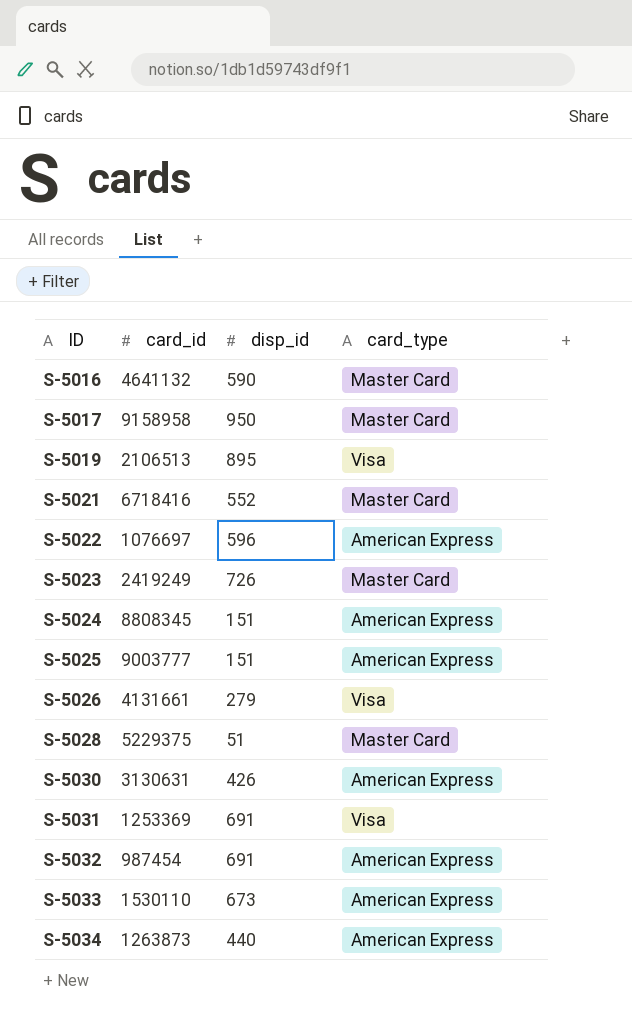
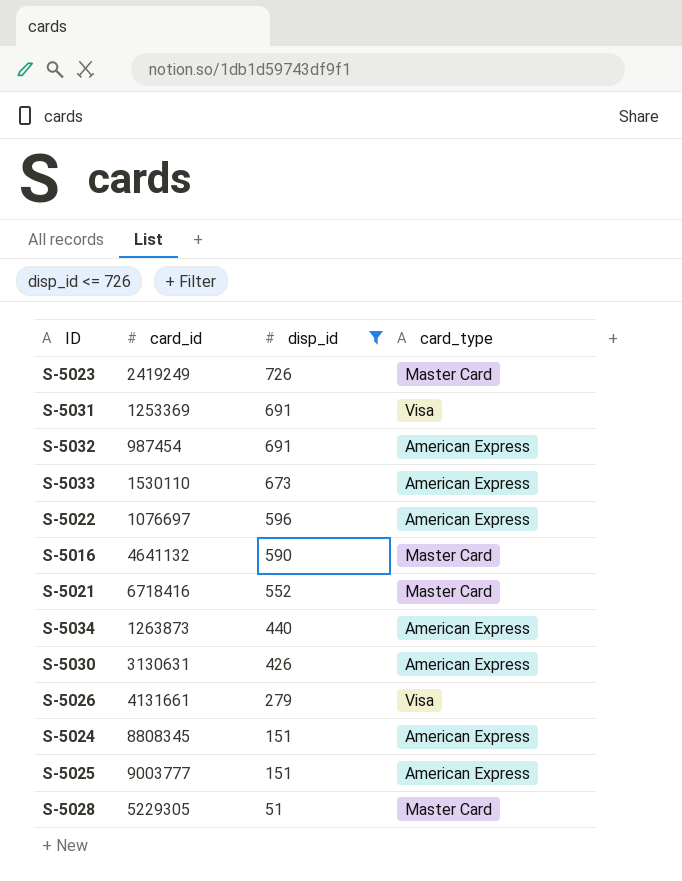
filter: none -> disp_id <= 726
row order: ID ascending -> disp_id descending
S-5028 | card_id: 5229375 -> 5229305

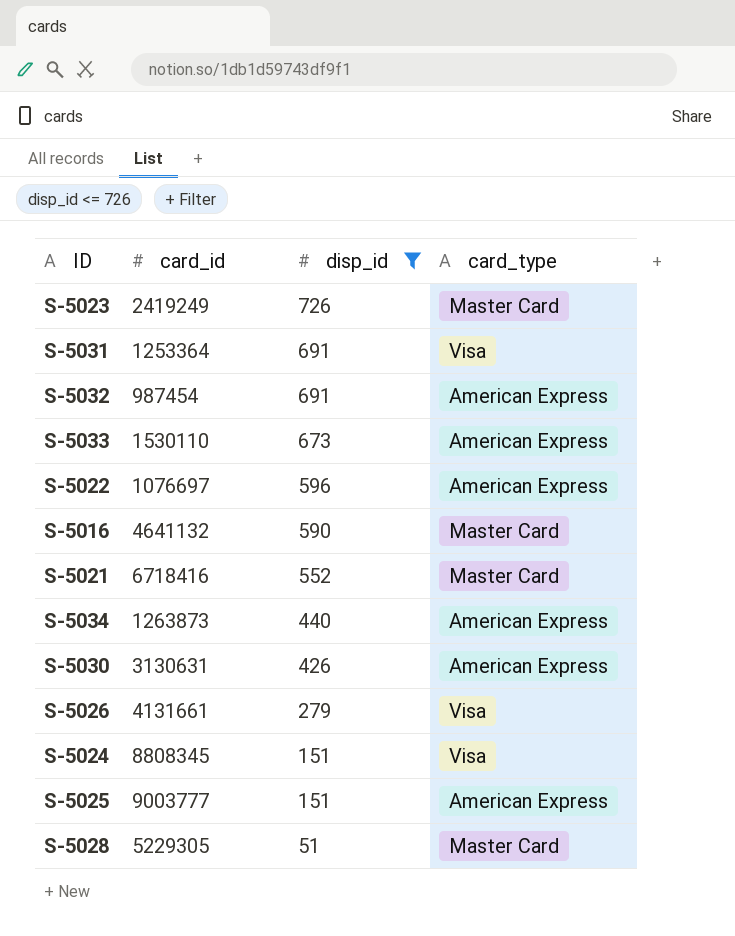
S-5031 | card_id: 1253369 -> 1253364
S-5024 | card_type: American Express -> Visa

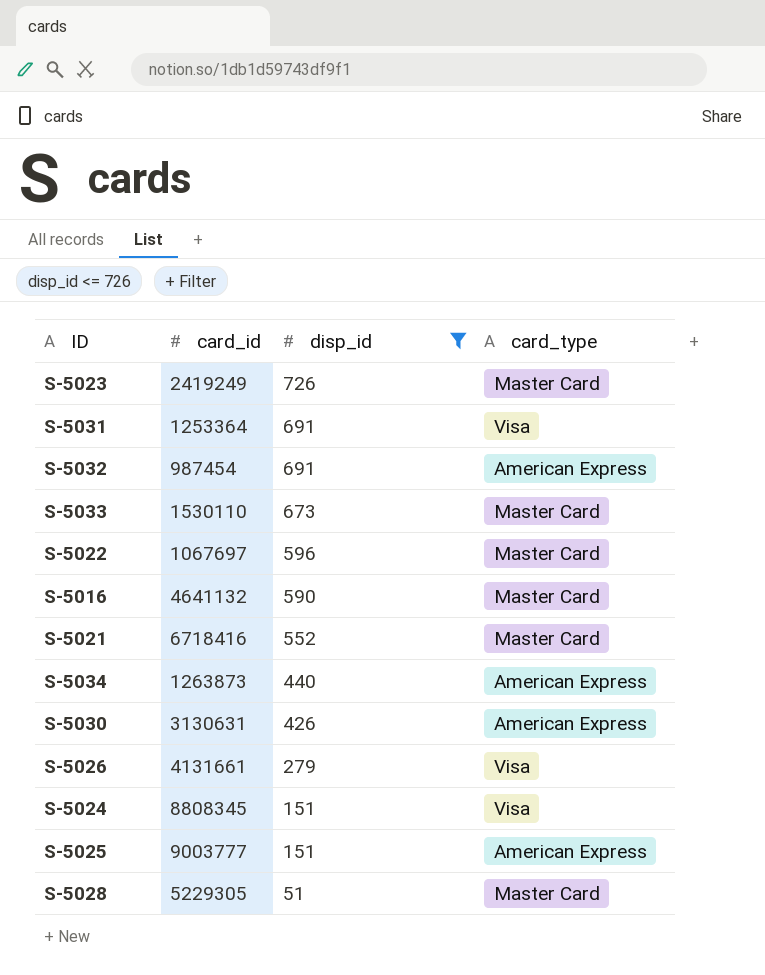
S-5033 | card_type: American Express -> Master Card
S-5022 | card_id: 1076697 -> 1067697
S-5022 | card_type: American Express -> Master Card

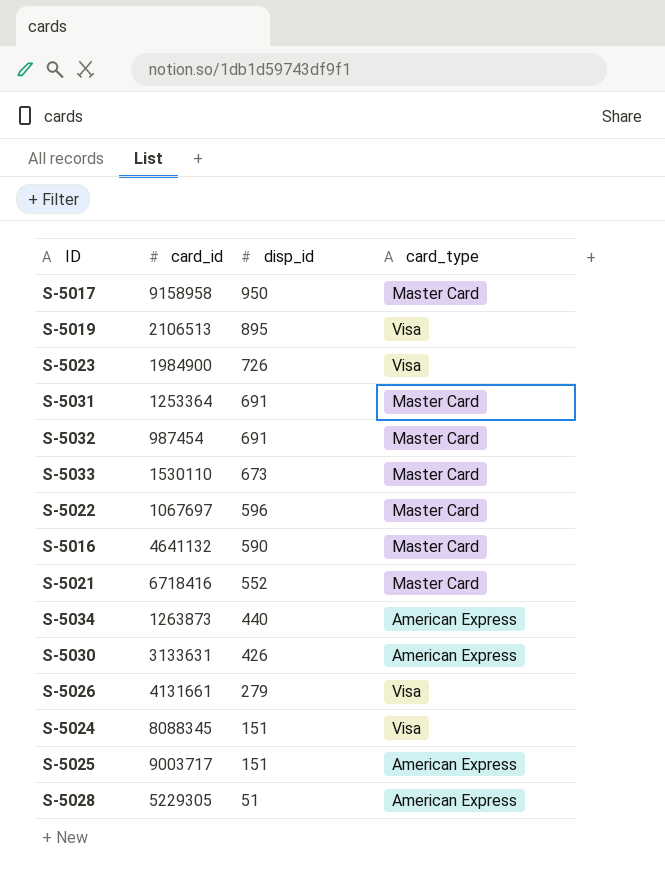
filter: disp_id <= 726 -> none
S-5023 | card_id: 2419249 -> 1984900
S-5023 | card_type: Master Card -> Visa
S-5031 | card_type: Visa -> Master Card
S-5032 | card_type: American Express -> Master Card
S-5030 | card_id: 3130631 -> 3133631
S-5024 | card_id: 8808345 -> 8088345
S-5025 | card_id: 9003777 -> 9003717
S-5028 | card_type: Master Card -> American Express

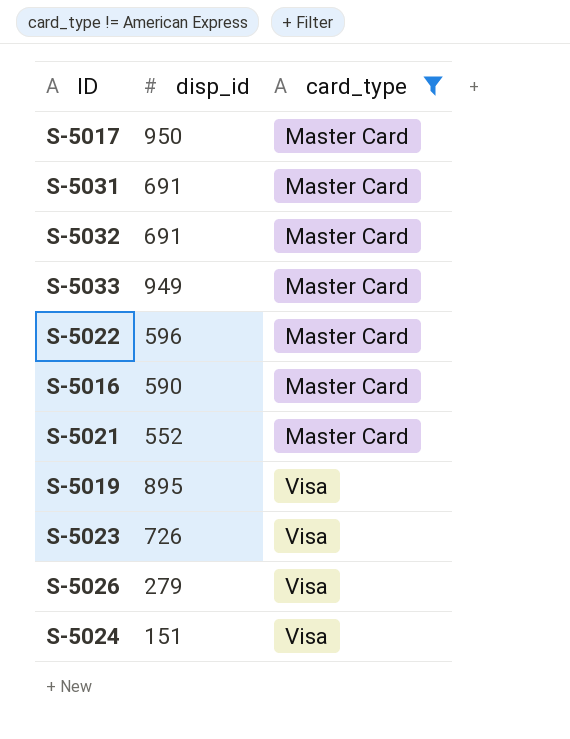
filter: none -> card_type != American Express
row order: disp_id descending -> card_type ascending
column card_id | position: 2 -> none
S-5033 | disp_id: 673 -> 949

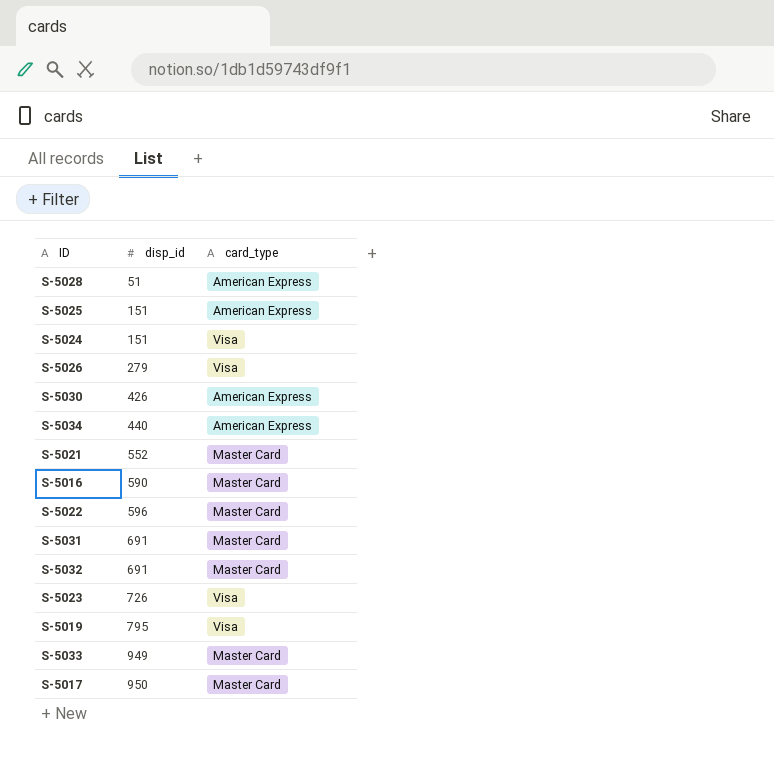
filter: card_type != American Express -> none
row order: card_type ascending -> disp_id ascending
S-5019 | disp_id: 895 -> 795

